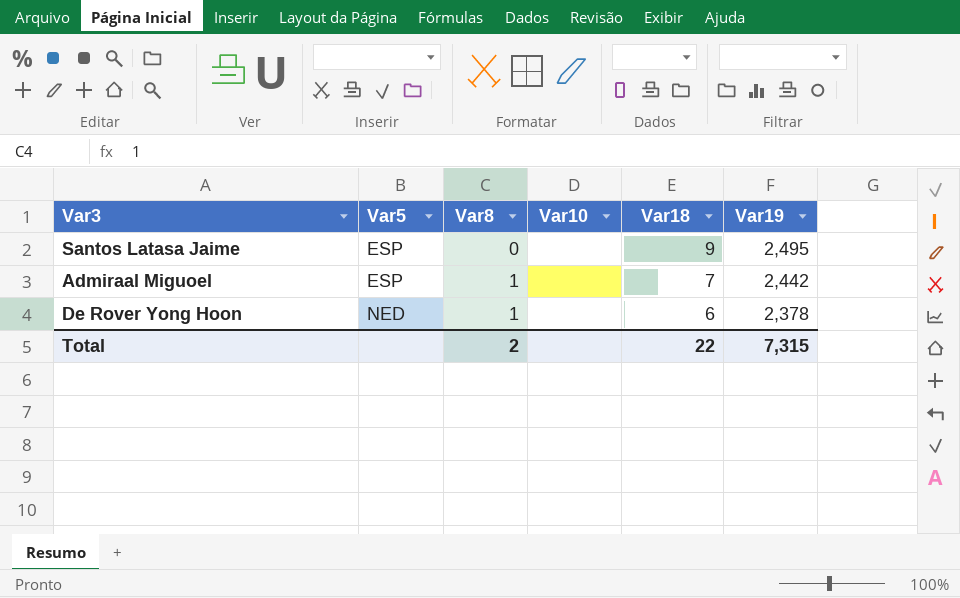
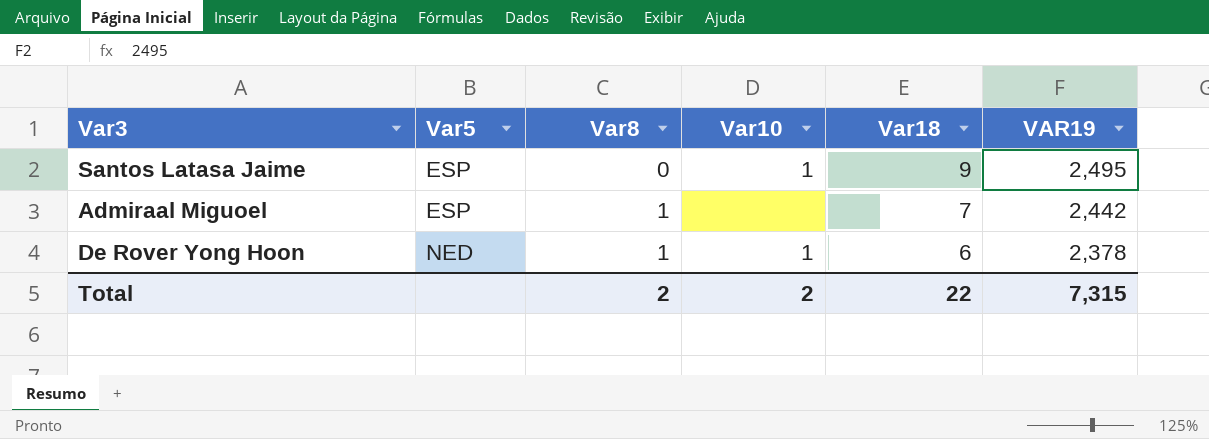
column name: Var19 -> VAR19
Santos Latasa Jaime | Var10: none -> 1
De Rover Yong Hoon | Var10: none -> 1
Total | Var10: none -> 2

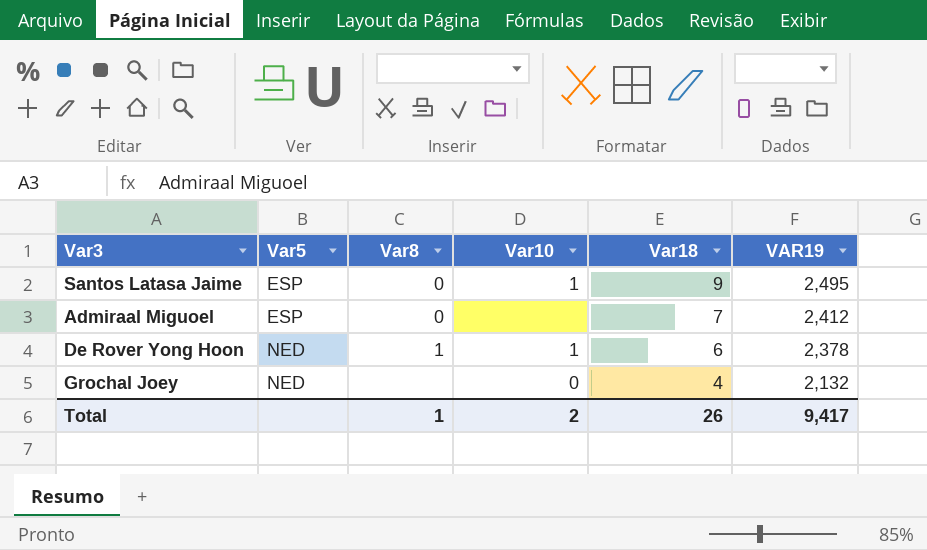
Admiraal Miguoel | Var8: 1 -> 0
Admiraal Miguoel | VAR19: 2,442 -> 2,412
row Grochal Joey: none -> NED | none | 0 | 4 | 2,132
Total | Var8: 2 -> 1
Total | Var18: 22 -> 26
Total | VAR19: 7,315 -> 9,417

